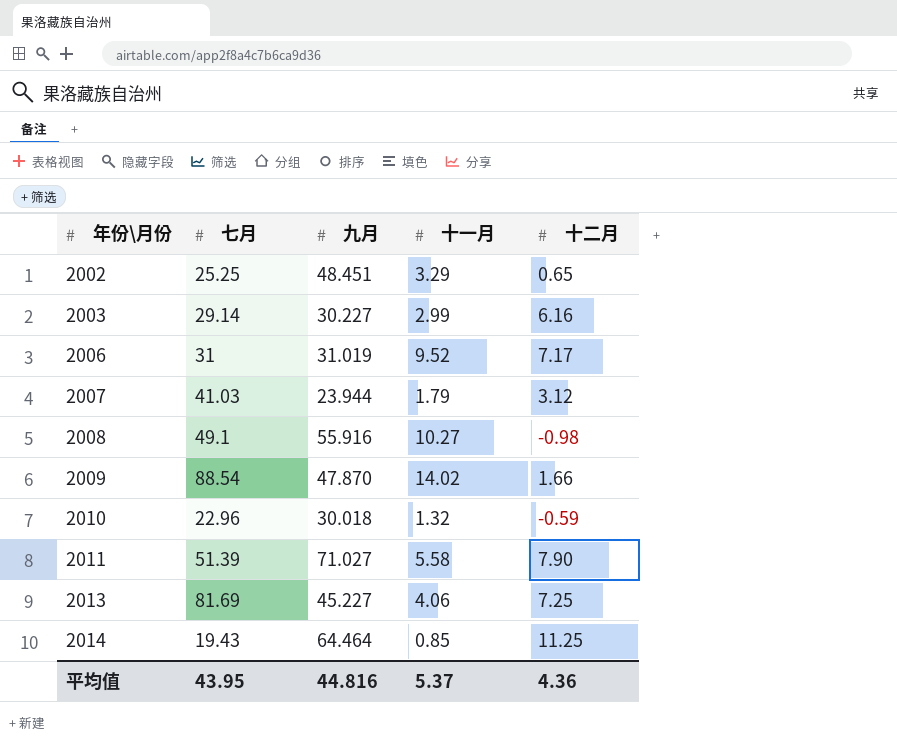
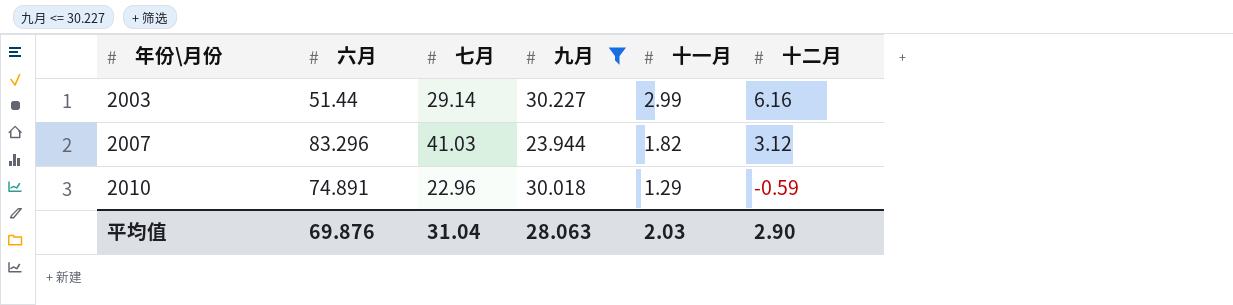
filter: none -> 九月 <= 30.227
column 六月 | position: none -> 2
2007 | 十一月: 1.79 -> 1.82
2010 | 十一月: 1.32 -> 1.29
平均值 | 七月: 43.95 -> 31.04
平均值 | 九月: 44.816 -> 28.063
平均值 | 十一月: 5.37 -> 2.03
平均值 | 十二月: 4.36 -> 2.90

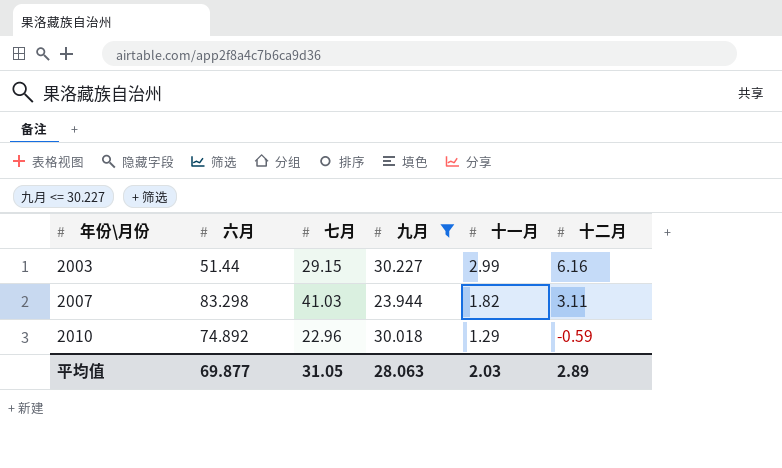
2003 | 七月: 29.14 -> 29.15
2007 | 六月: 83.296 -> 83.298
2007 | 十二月: 3.12 -> 3.11
2010 | 六月: 74.891 -> 74.892
平均值 | 六月: 69.876 -> 69.877
平均值 | 七月: 31.04 -> 31.05
平均值 | 十二月: 2.90 -> 2.89

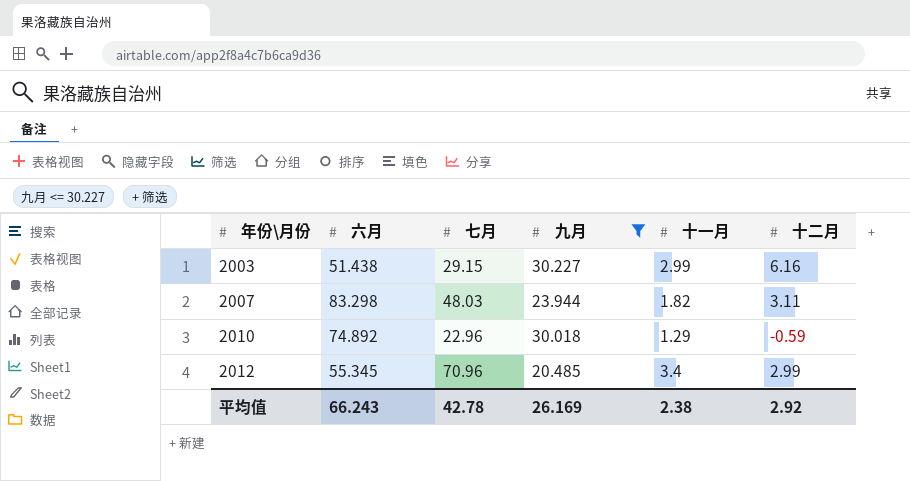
2003 | 六月: 51.44 -> 51.438
2007 | 七月: 41.03 -> 48.03
row 2012: none -> 55.345 | 70.96 | 20.485 | 3.4 | 2.99
平均值 | 六月: 69.877 -> 66.243
平均值 | 七月: 31.05 -> 42.78
平均值 | 九月: 28.063 -> 26.169
平均值 | 十一月: 2.03 -> 2.38
平均值 | 十二月: 2.89 -> 2.92

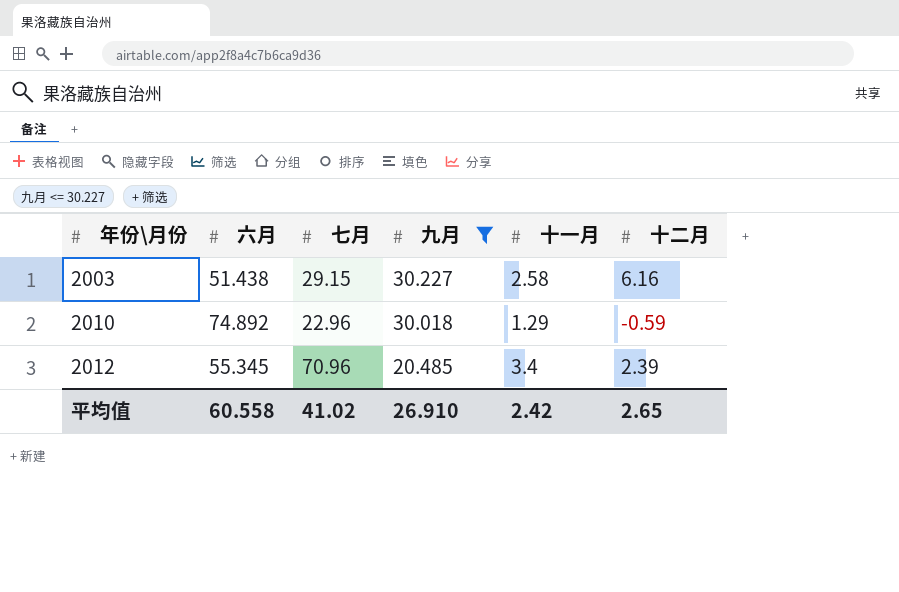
row 2007: 83.298 | 48.03 | 23.944 | 1.82 | 3.11 -> none
2003 | 十一月: 2.99 -> 2.58
2012 | 十二月: 2.99 -> 2.39
平均值 | 六月: 66.243 -> 60.558
平均值 | 七月: 42.78 -> 41.02
平均值 | 九月: 26.169 -> 26.910
平均值 | 十一月: 2.38 -> 2.42
平均值 | 十二月: 2.92 -> 2.65

